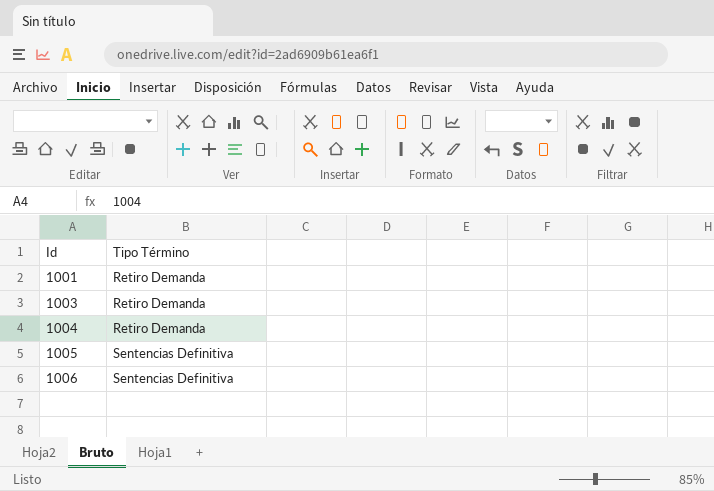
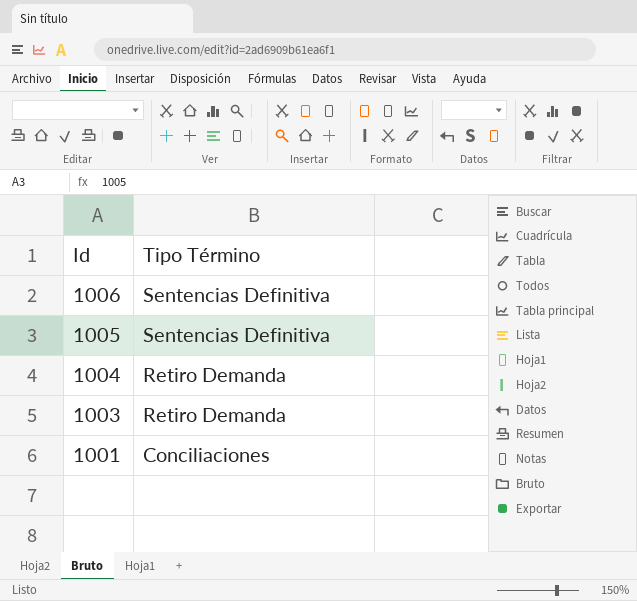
row order: Id ascending -> Id descending
1001 | Tipo Término: Retiro Demanda -> Conciliaciones

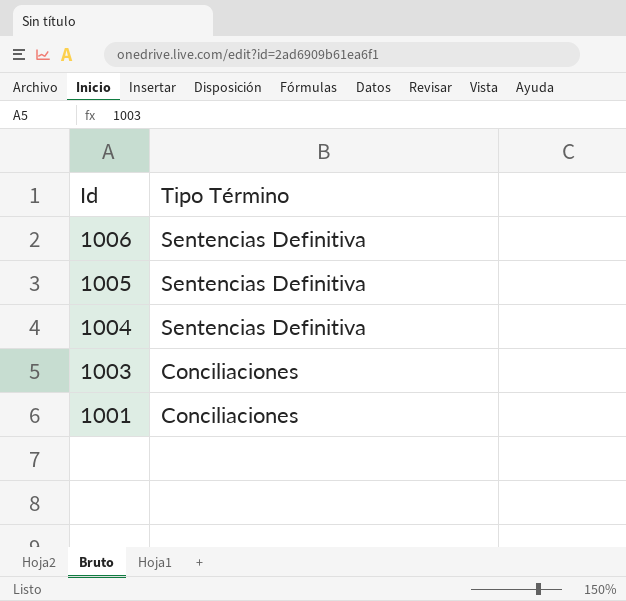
1004 | Tipo Término: Retiro Demanda -> Sentencias Definitiva
1003 | Tipo Término: Retiro Demanda -> Conciliaciones

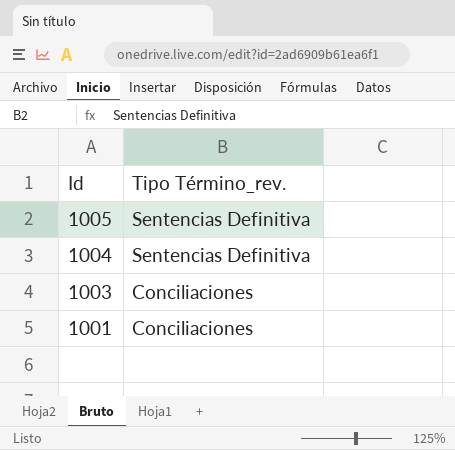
column name: Tipo Término -> Tipo Término_rev.
row 1006: Sentencias Definitiva -> none

